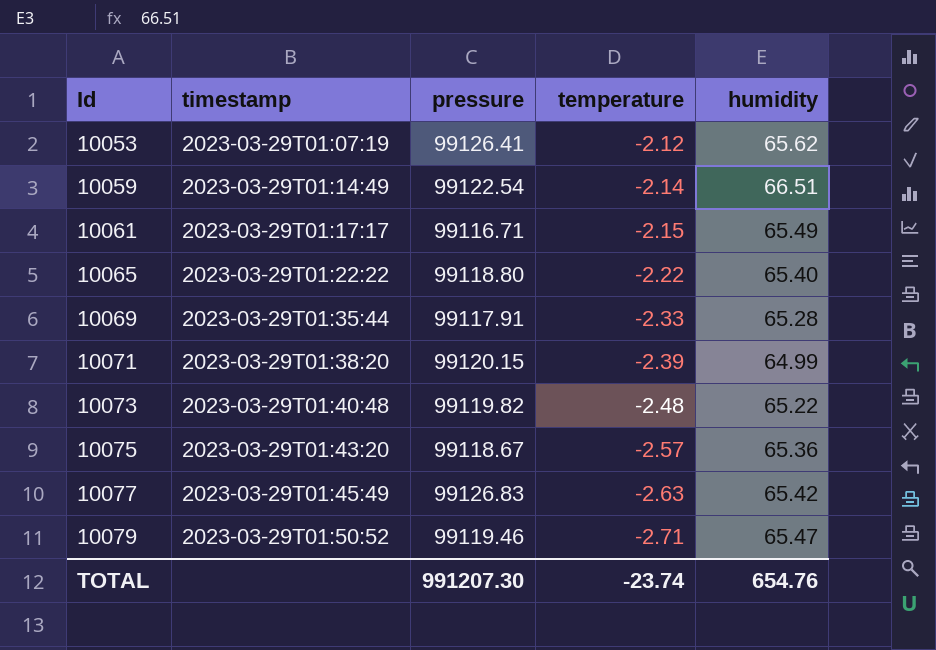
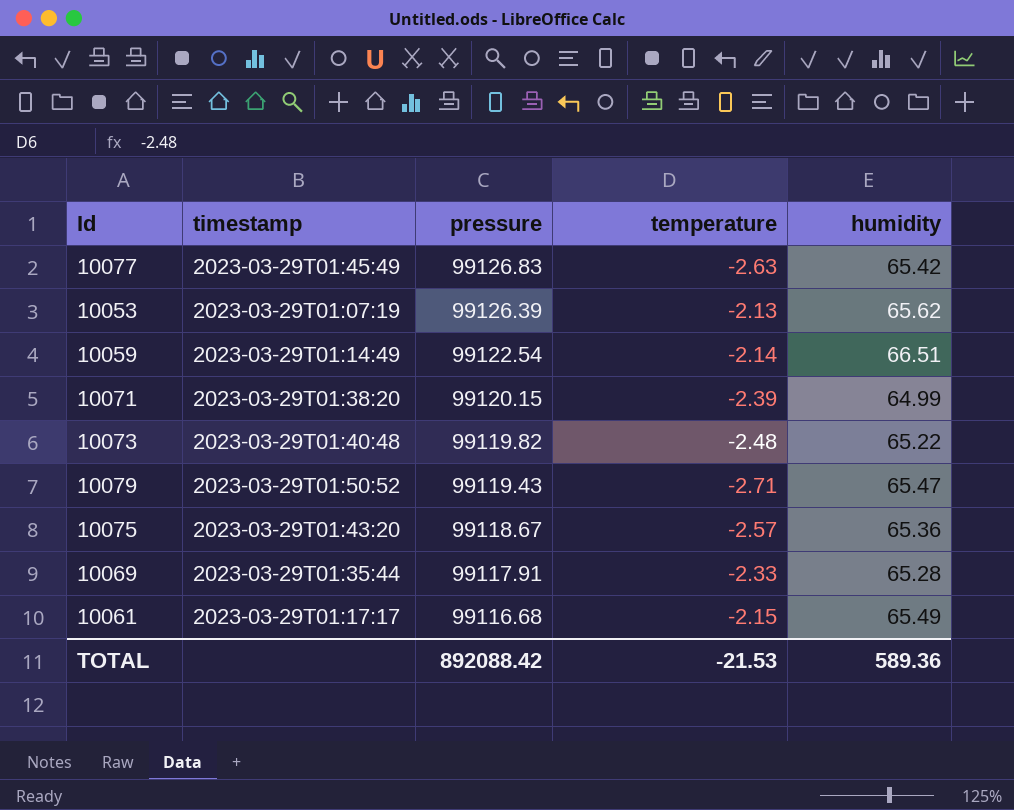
row order: Id ascending -> pressure descending
row 10065: 2023-03-29T01:22:22 | 99118.80 | -2.22 | 65.40 -> none
10053 | pressure: 99126.41 -> 99126.39
10053 | temperature: -2.12 -> -2.13
10079 | pressure: 99119.46 -> 99119.43
10061 | pressure: 99116.71 -> 99116.68
TOTAL | pressure: 991207.30 -> 892088.42
TOTAL | temperature: -23.74 -> -21.53
TOTAL | humidity: 654.76 -> 589.36

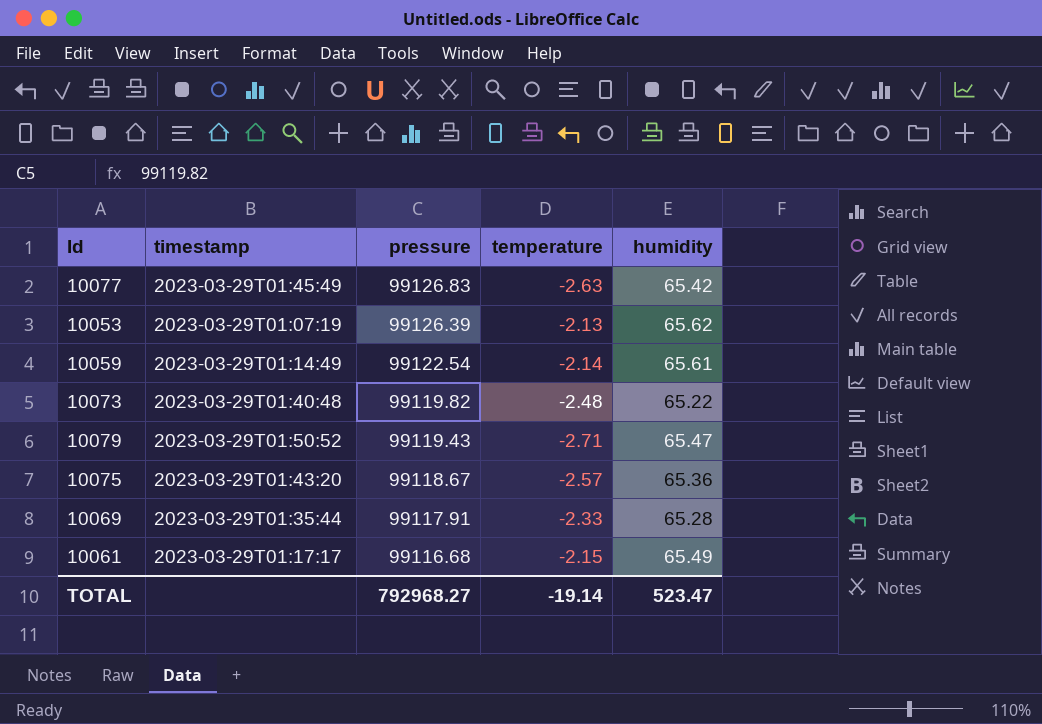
row 10071: 2023-03-29T01:38:20 | 99120.15 | -2.39 | 64.99 -> none
10059 | humidity: 66.51 -> 65.61
TOTAL | pressure: 892088.42 -> 792968.27
TOTAL | temperature: -21.53 -> -19.14
TOTAL | humidity: 589.36 -> 523.47

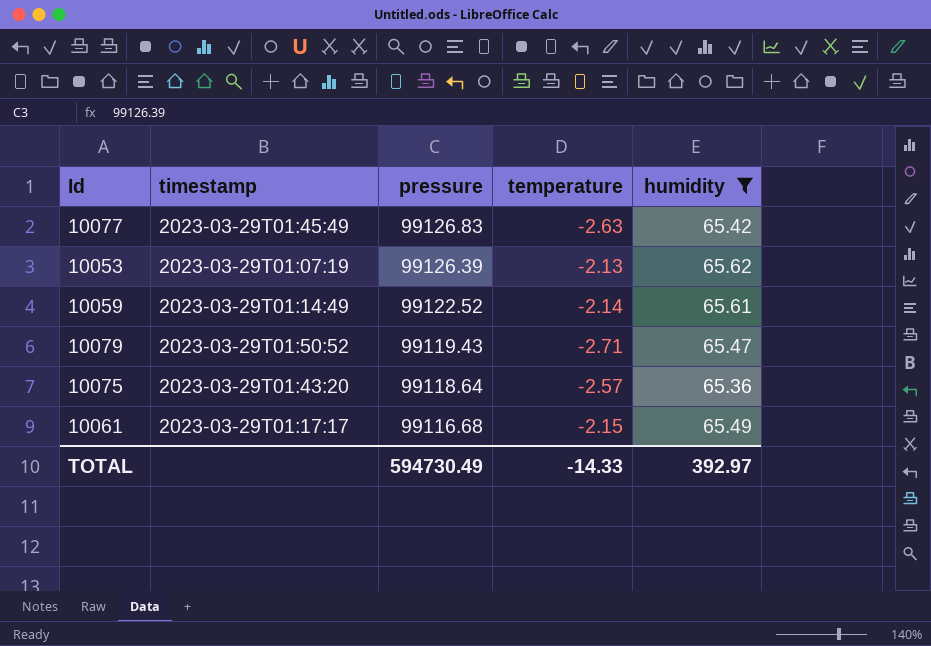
filter: none -> humidity >= 65.36
10059 | pressure: 99122.54 -> 99122.52
10075 | pressure: 99118.67 -> 99118.64
TOTAL | pressure: 792968.27 -> 594730.49
TOTAL | temperature: -19.14 -> -14.33
TOTAL | humidity: 523.47 -> 392.97

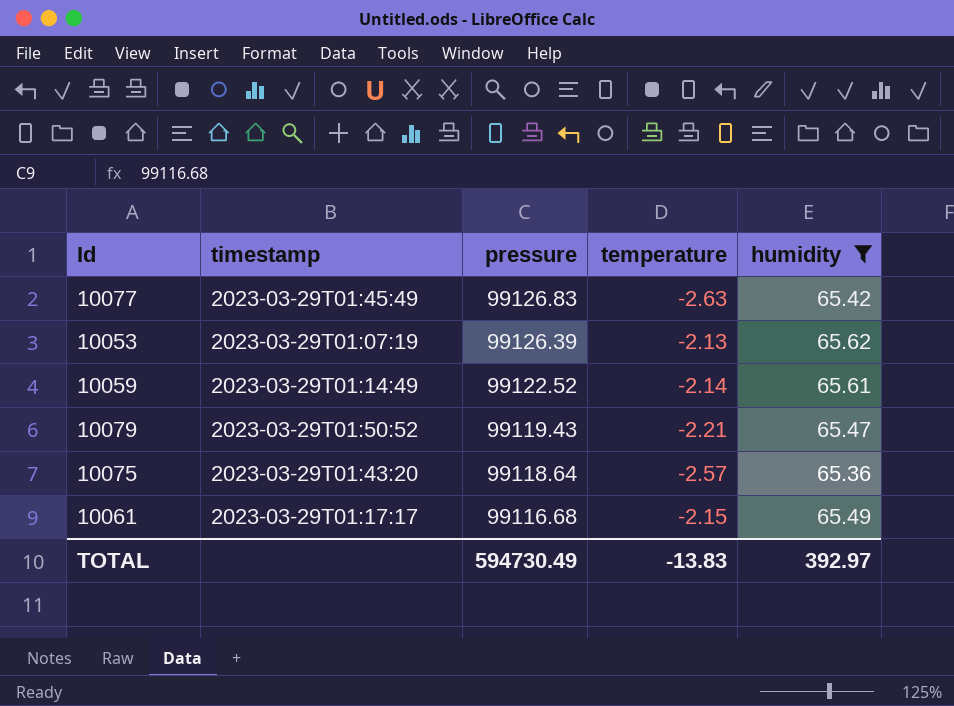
10079 | temperature: -2.71 -> -2.21
TOTAL | temperature: -14.33 -> -13.83

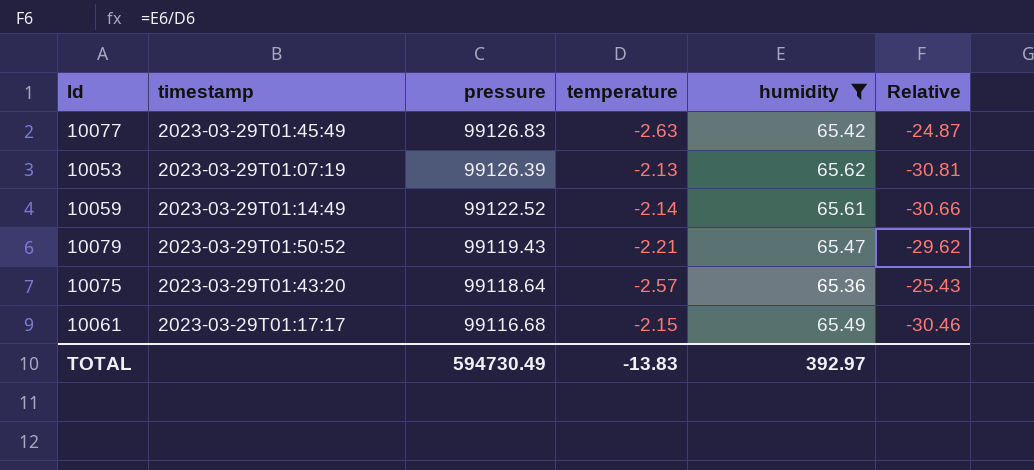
column Relative | formula: none -> [humidity] / [temperature]

